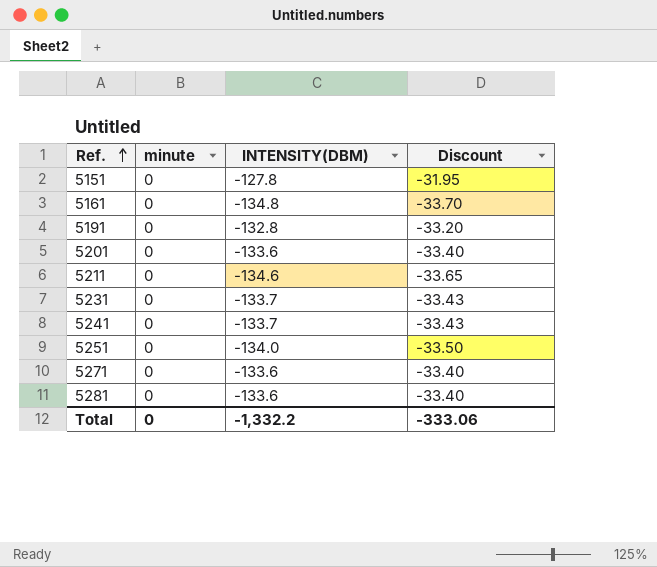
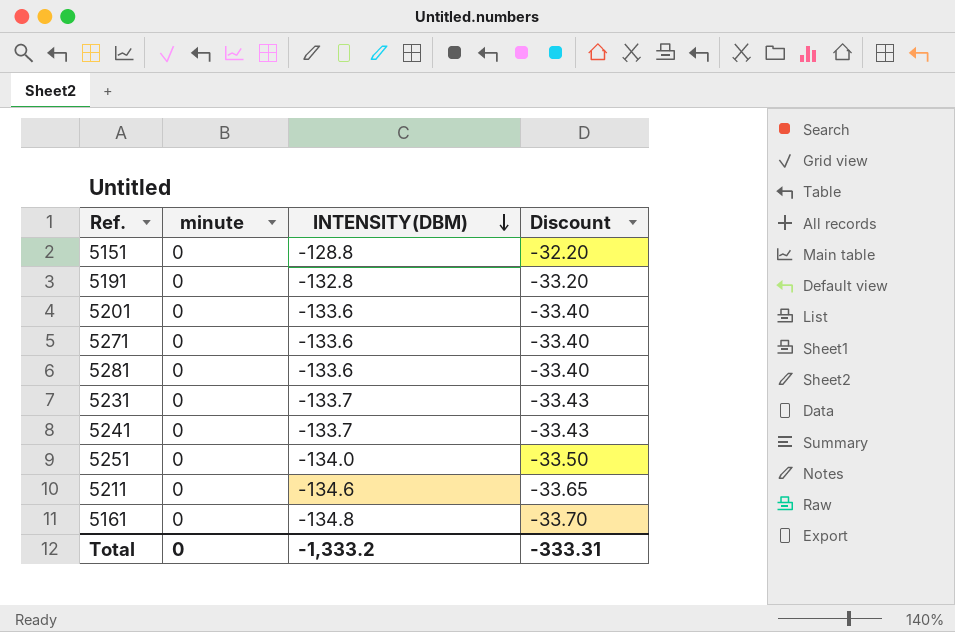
row order: Ref. ascending -> INTENSITY(DBM) descending
5151 | INTENSITY(DBM): -127.8 -> -128.8
5151 | Discount: -31.95 -> -32.20
Total | INTENSITY(DBM): -1,332.2 -> -1,333.2
Total | Discount: -333.06 -> -333.31

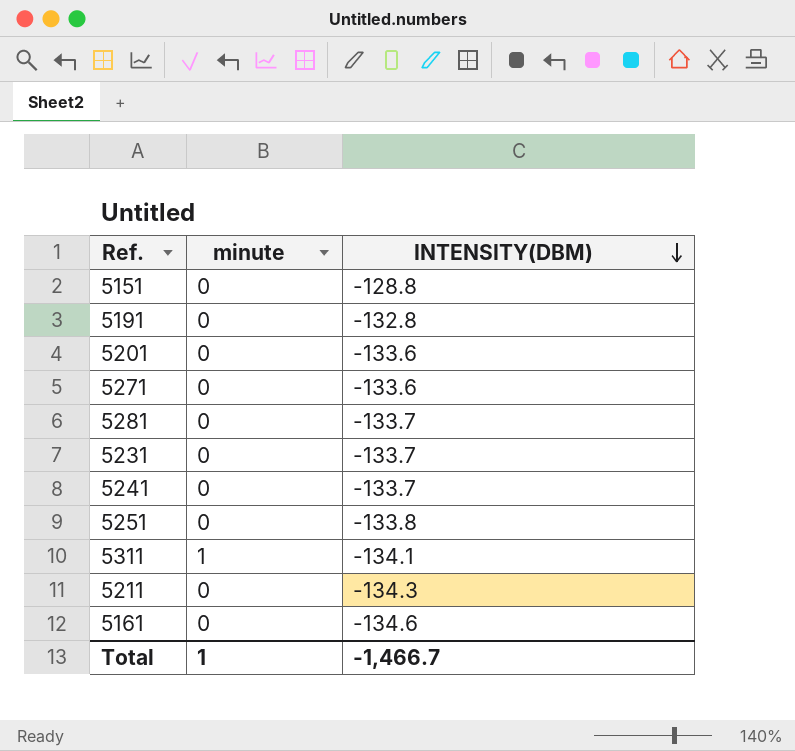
column Discount | formula: [INTENSITY(DBM)] * 0.25 -> none
5281 | INTENSITY(DBM): -133.6 -> -133.7
5251 | INTENSITY(DBM): -134.0 -> -133.8
row 5311: none -> 1 | -134.1
5211 | INTENSITY(DBM): -134.6 -> -134.3
5161 | INTENSITY(DBM): -134.8 -> -134.6
Total | minute: 0 -> 1
Total | INTENSITY(DBM): -1,333.2 -> -1,466.7

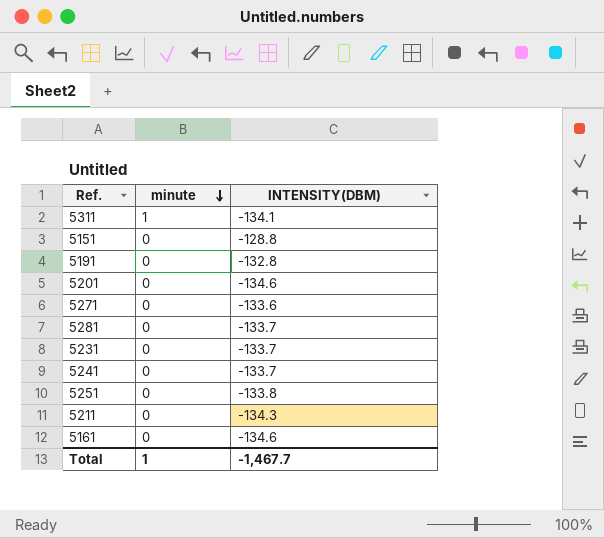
row order: INTENSITY(DBM) descending -> minute descending
5201 | INTENSITY(DBM): -133.6 -> -134.6
Total | INTENSITY(DBM): -1,466.7 -> -1,467.7

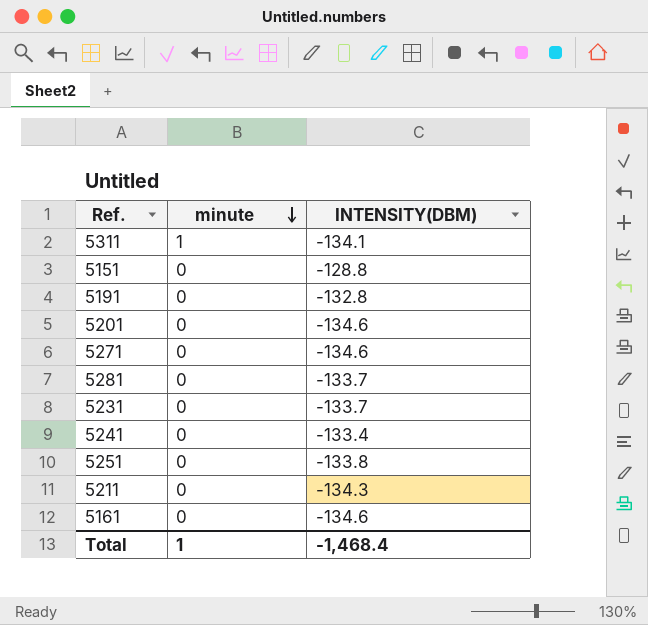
5271 | INTENSITY(DBM): -133.6 -> -134.6
5241 | INTENSITY(DBM): -133.7 -> -133.4
Total | INTENSITY(DBM): -1,467.7 -> -1,468.4

